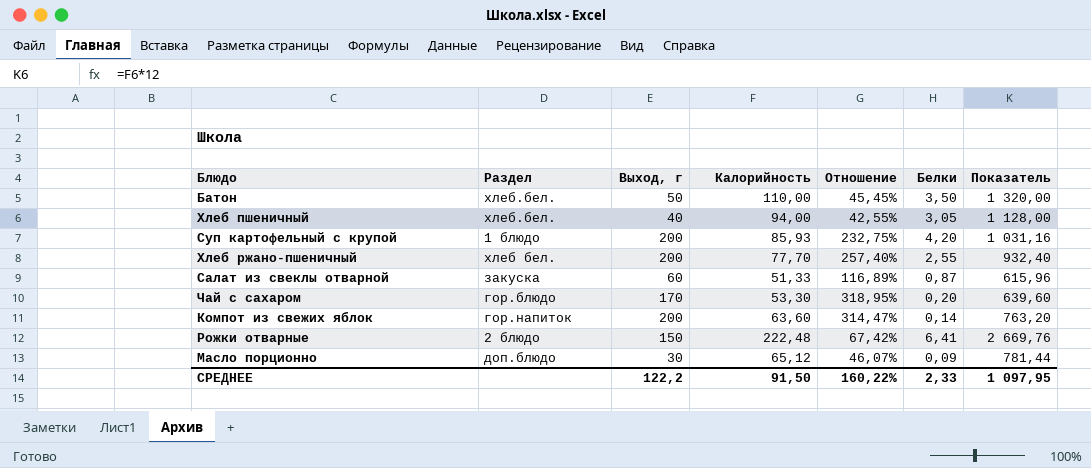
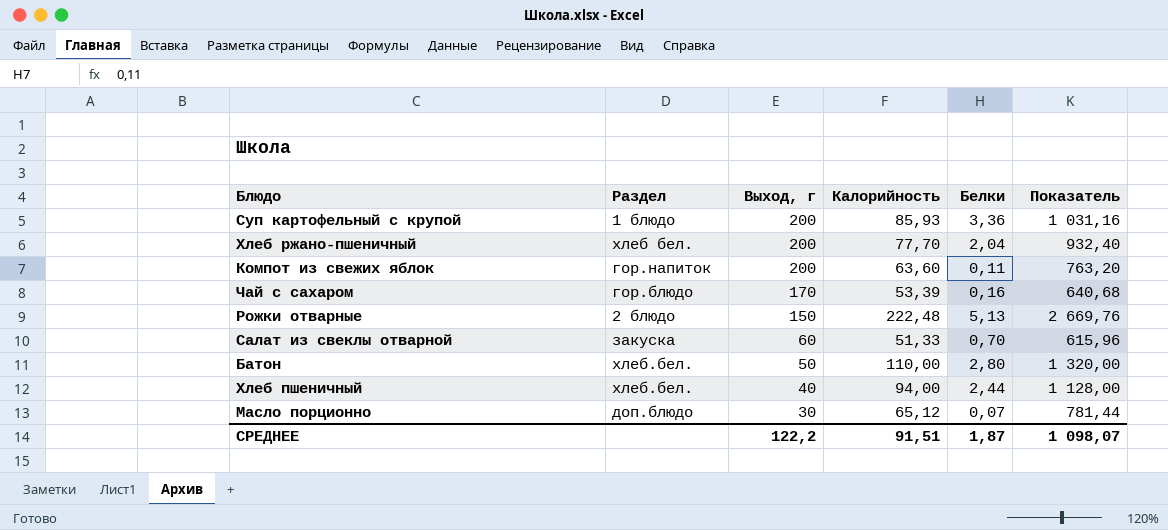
row order: none -> Выход, г descending
column Отношение | formula: [Выход, г] / [Калорийность] -> none
Суп картофельный с крупой | Белки: 4,20 -> 3,36
Хлеб ржано-пшеничный | Белки: 2,55 -> 2,04
Компот из свежих яблок | Белки: 0,14 -> 0,11
Чай с сахаром | Калорийность: 53,30 -> 53,39
Чай с сахаром | Белки: 0,20 -> 0,16
Чай с сахаром | Показатель: 639,60 -> 640,68
Рожки отварные | Белки: 6,41 -> 5,13
Салат из свеклы отварной | Белки: 0,87 -> 0,70
Батон | Белки: 3,50 -> 2,80
Хлеб пшеничный | Белки: 3,05 -> 2,44
Масло порционно | Белки: 0,09 -> 0,07
СРЕДНЕЕ | Калорийность: 91,50 -> 91,51
СРЕДНЕЕ | Белки: 2,33 -> 1,87
СРЕДНЕЕ | Показатель: 1 097,95 -> 1 098,07

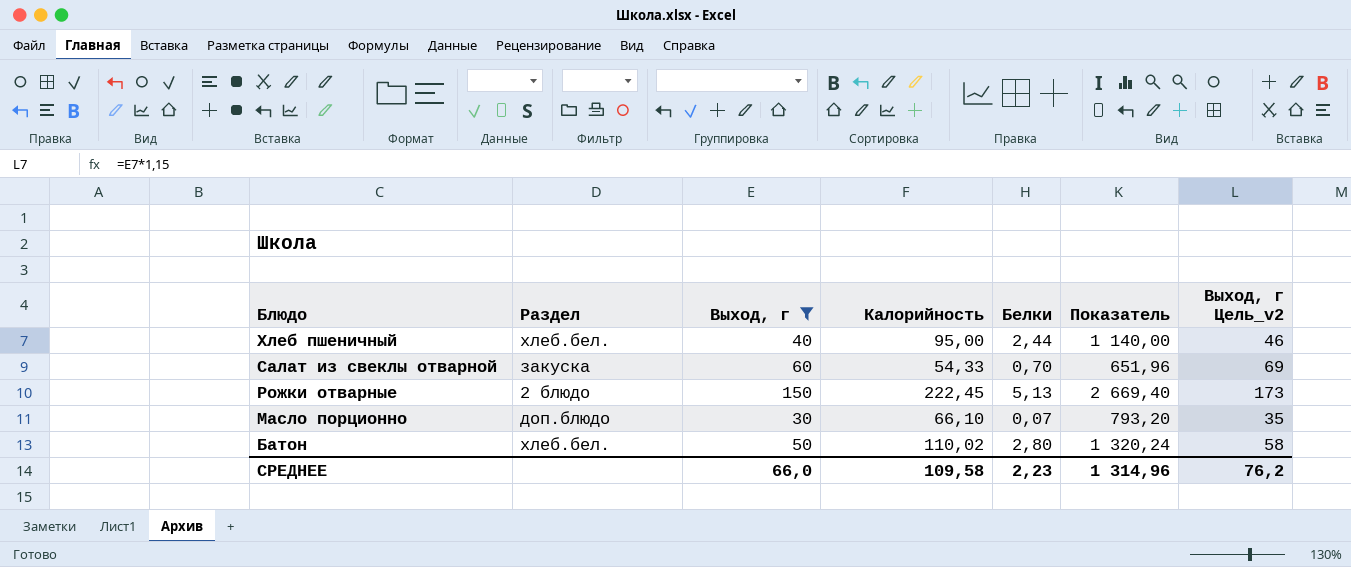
filter: none -> Выход, г <= 150
row order: Выход, г descending -> Блюдо descending
column Выход, г Цель_v2 | formula: none -> [Выход, г] * 1,15
Хлеб пшеничный | Калорийность: 94,00 -> 95,00
Хлеб пшеничный | Показатель: 1 128,00 -> 1 140,00
Салат из свеклы отварной | Калорийность: 51,33 -> 54,33
Салат из свеклы отварной | Показатель: 615,96 -> 651,96
Рожки отварные | Калорийность: 222,48 -> 222,45
Рожки отварные | Показатель: 2 669,76 -> 2 669,40
Масло порционно | Калорийность: 65,12 -> 66,10
Масло порционно | Показатель: 781,44 -> 793,20
Батон | Калорийность: 110,00 -> 110,02
Батон | Показатель: 1 320,00 -> 1 320,24
СРЕДНЕЕ | Выход, г: 122,2 -> 66,0
СРЕДНЕЕ | Калорийность: 91,51 -> 109,58
СРЕДНЕЕ | Белки: 1,87 -> 2,23
СРЕДНЕЕ | Показатель: 1 098,07 -> 1 314,96

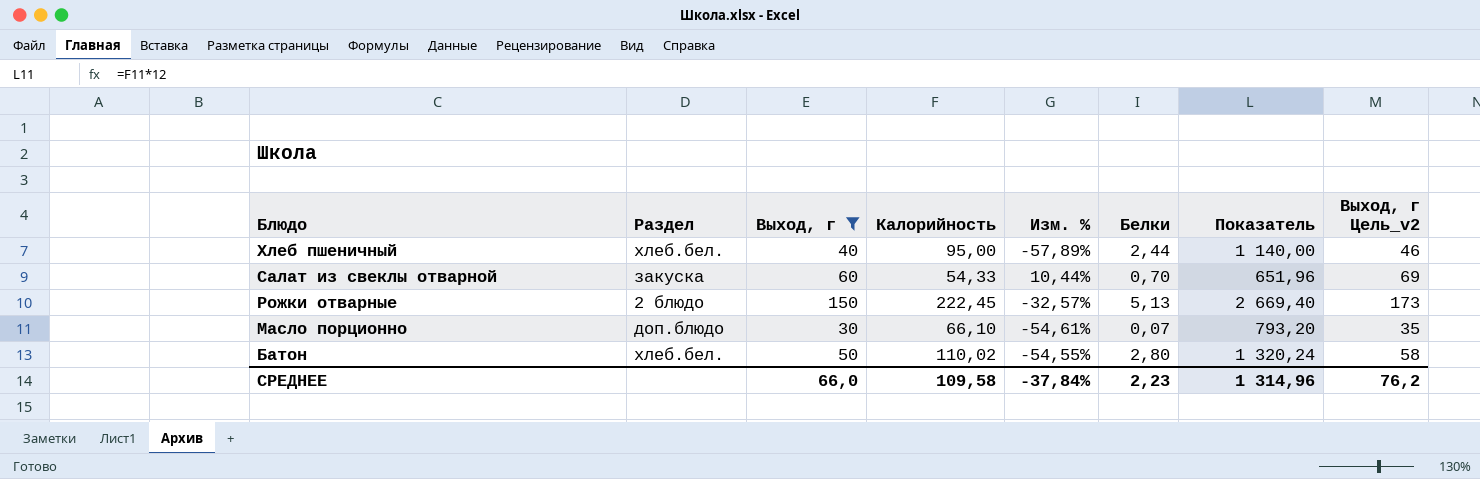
column Изм. % | formula: none -> ([Выход, г] - [Калорийность]) / [Калорийность]

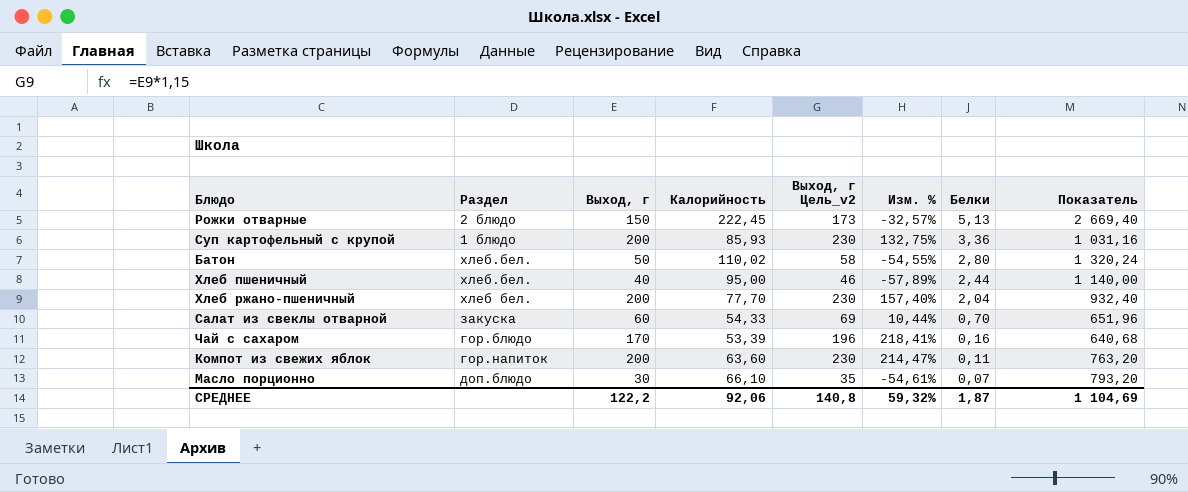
filter: Выход, г <= 150 -> none
row order: Блюдо descending -> Белки descending
column Выход, г Цель_v2 | position: 8 -> 5
СРЕДНЕЕ | Выход, г: 66,0 -> 122,2
СРЕДНЕЕ | Калорийность: 109,58 -> 92,06
СРЕДНЕЕ | Выход, г Цель_v2: 76,2 -> 140,8
СРЕДНЕЕ | Изм. %: -37,84% -> 59,32%
СРЕДНЕЕ | Белки: 2,23 -> 1,87
СРЕДНЕЕ | Показатель: 1 314,96 -> 1 104,69

